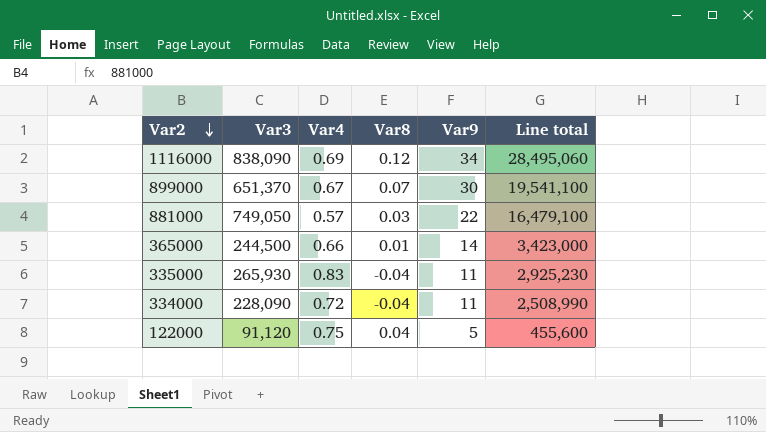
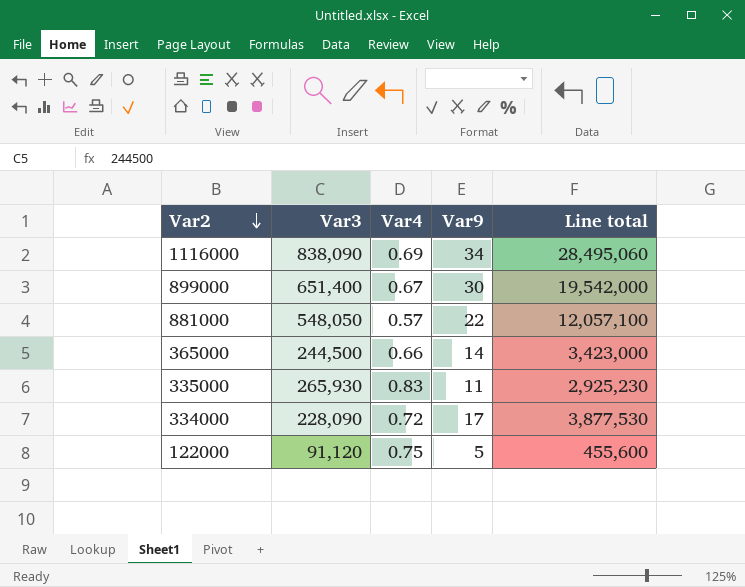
column Var8 | position: 4 -> none
899000 | Var3: 651,370 -> 651,400
899000 | Line total: 19,541,100 -> 19,542,000
881000 | Var3: 749,050 -> 548,050
881000 | Line total: 16,479,100 -> 12,057,100
334000 | Var9: 11 -> 17
334000 | Line total: 2,508,990 -> 3,877,530

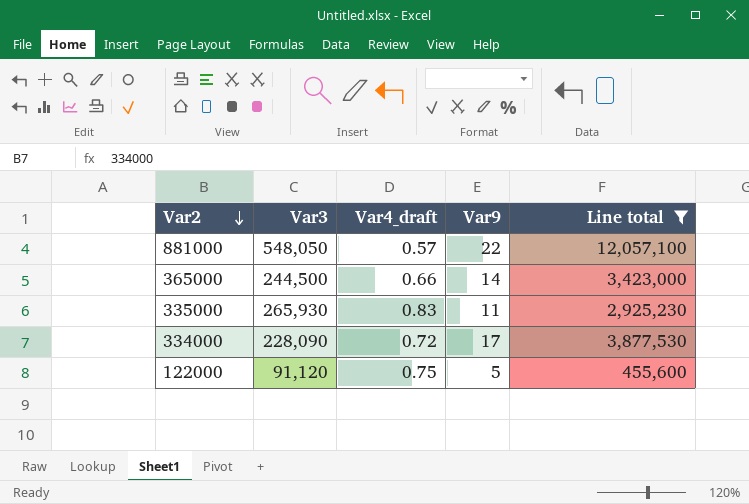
filter: none -> Line total <= 12,057,100
column name: Var4 -> Var4_draft

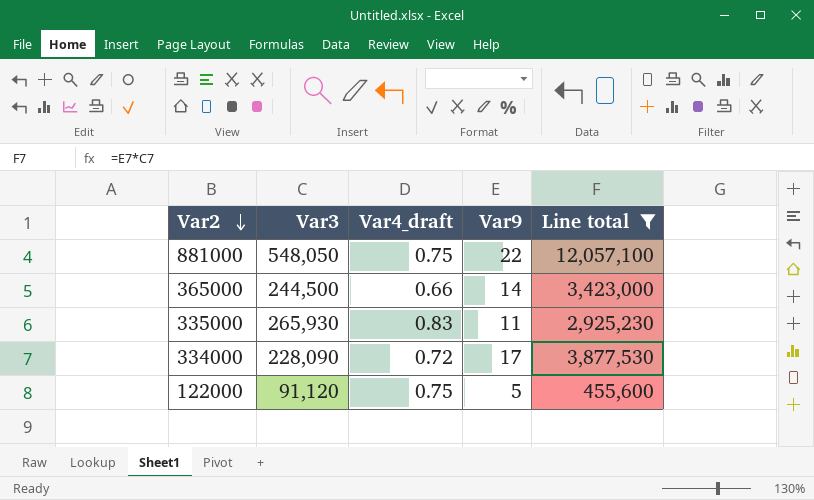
881000 | Var4_draft: 0.57 -> 0.75

